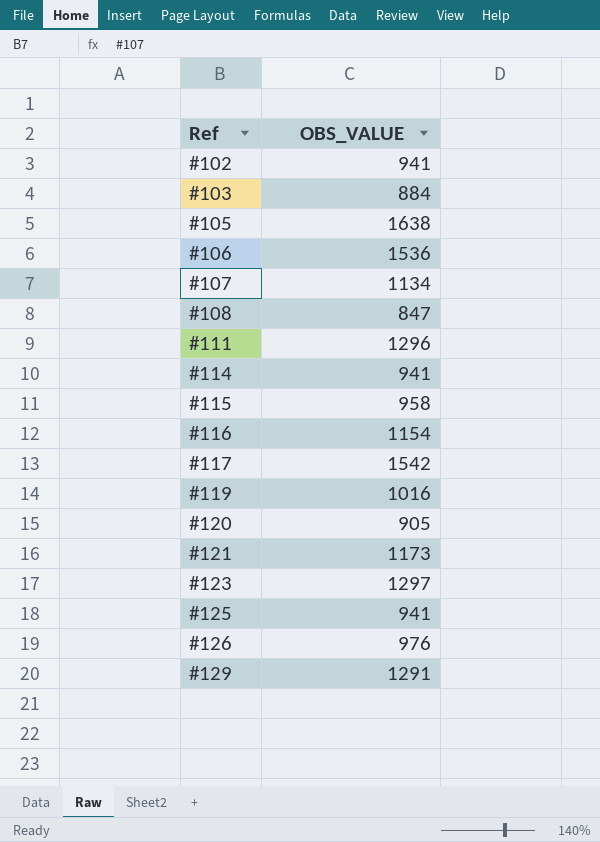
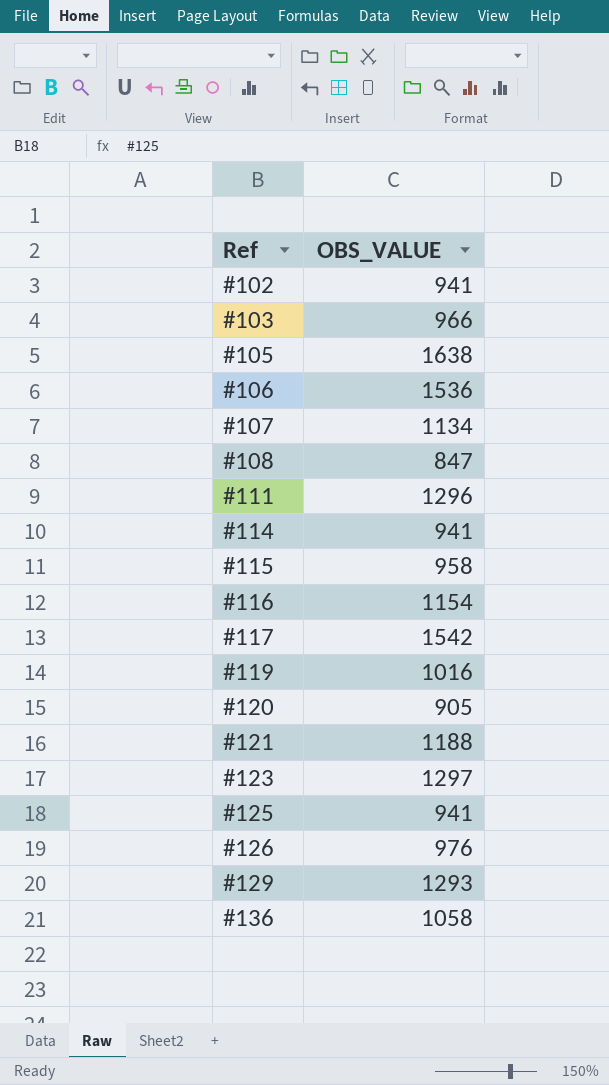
#103 | OBS_VALUE: 884 -> 966
#121 | OBS_VALUE: 1173 -> 1188
#129 | OBS_VALUE: 1291 -> 1293
row #136: none -> 1058

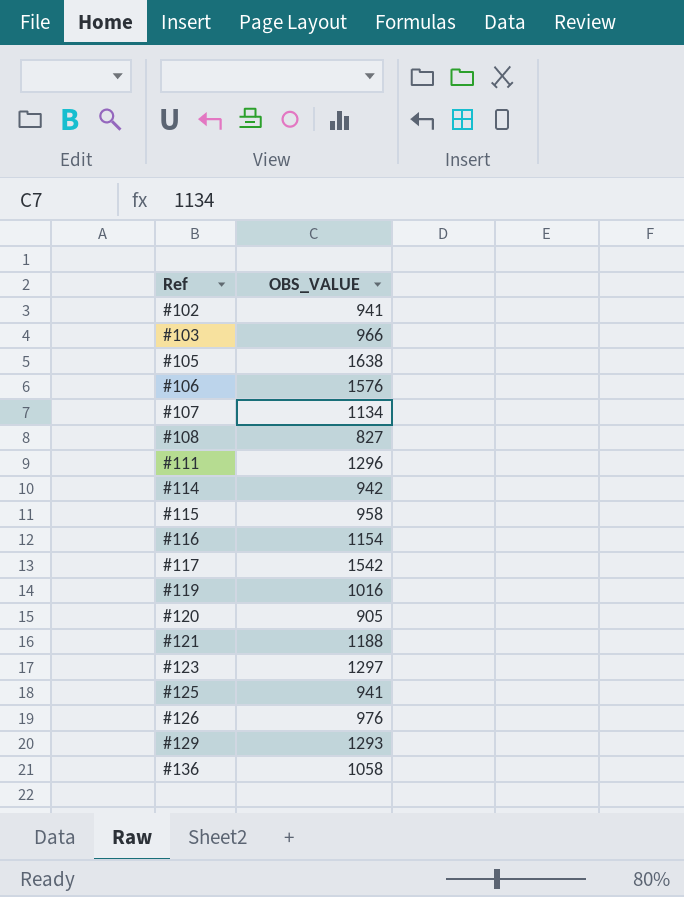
#106 | OBS_VALUE: 1536 -> 1576
#108 | OBS_VALUE: 847 -> 827
#114 | OBS_VALUE: 941 -> 942

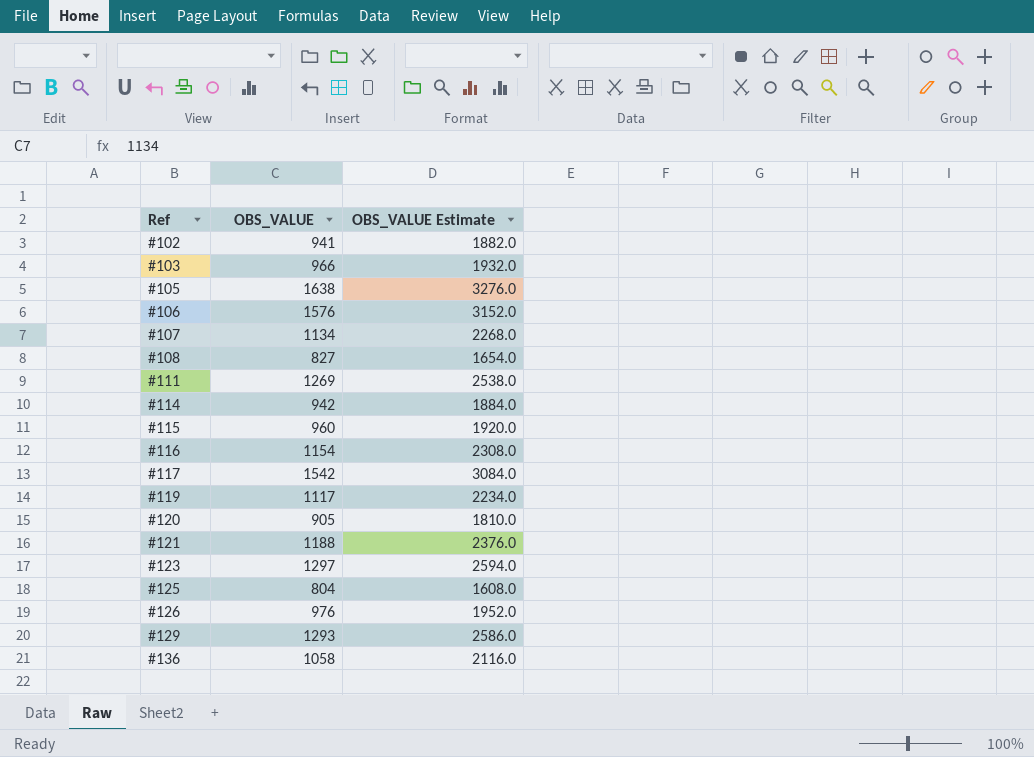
column OBS_VALUE Estimate | formula: none -> [OBS_VALUE] * 2
#111 | OBS_VALUE: 1296 -> 1269
#115 | OBS_VALUE: 958 -> 960
#119 | OBS_VALUE: 1016 -> 1117
#125 | OBS_VALUE: 941 -> 804

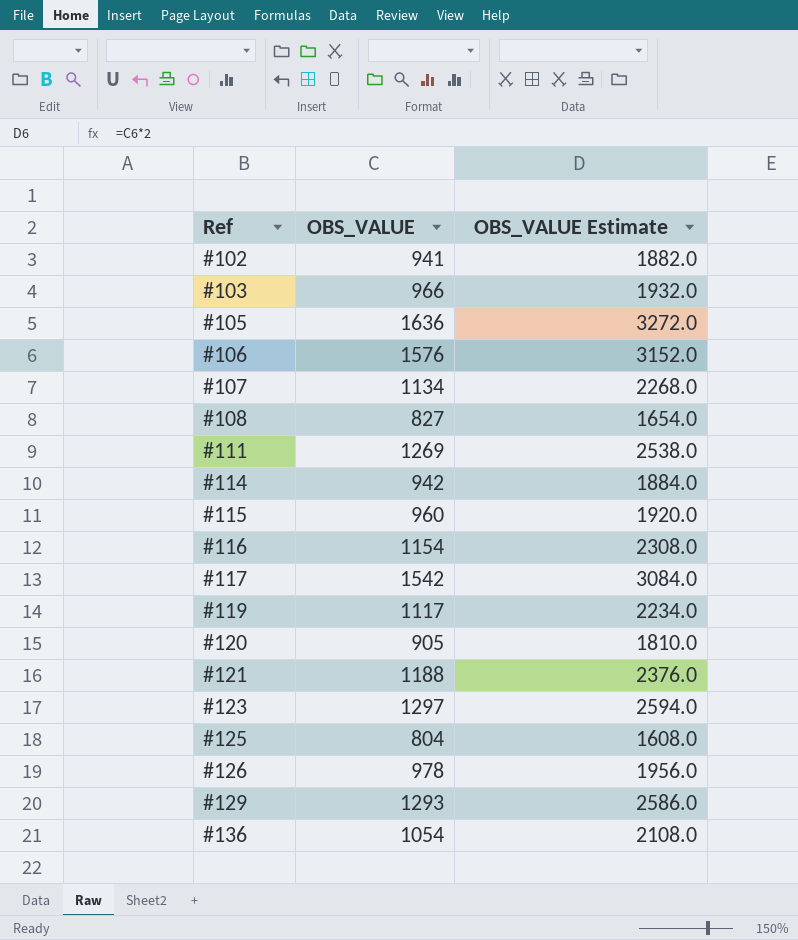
#105 | OBS_VALUE: 1638 -> 1636
#105 | OBS_VALUE Estimate: 3276.0 -> 3272.0
#126 | OBS_VALUE: 976 -> 978
#126 | OBS_VALUE Estimate: 1952.0 -> 1956.0
#136 | OBS_VALUE: 1058 -> 1054
#136 | OBS_VALUE Estimate: 2116.0 -> 2108.0

